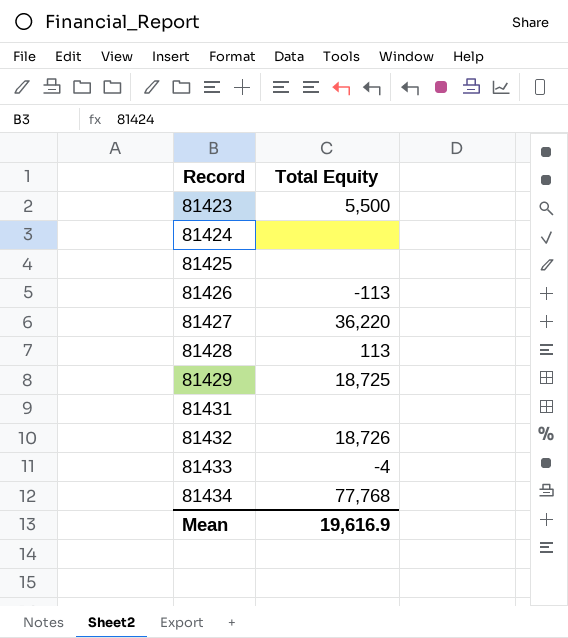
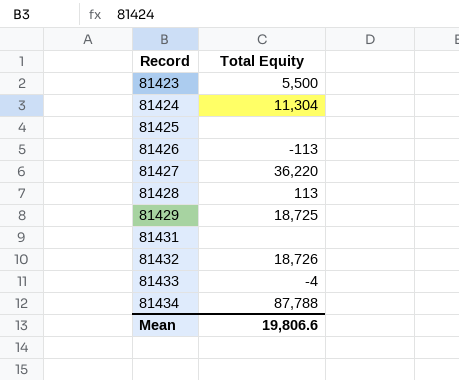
81424 | Total Equity: none -> 11,304
81434 | Total Equity: 77,768 -> 87,788
Mean | Total Equity: 19,616.9 -> 19,806.6

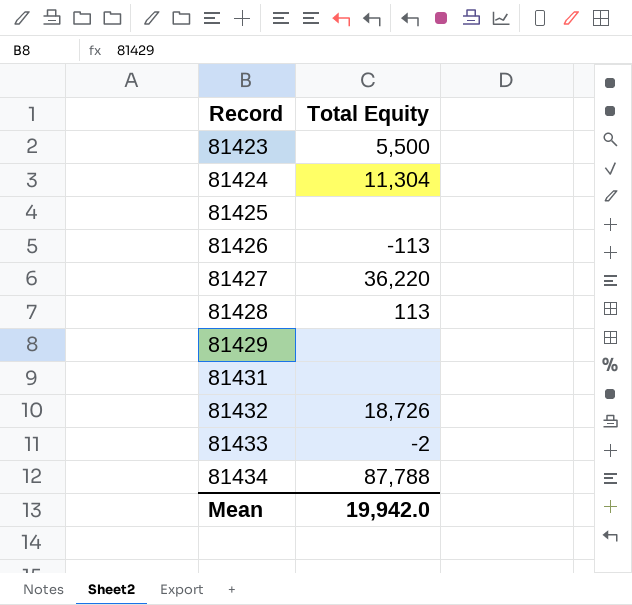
81429 | Total Equity: 18,725 -> none
81433 | Total Equity: -4 -> -2
Mean | Total Equity: 19,806.6 -> 19,942.0

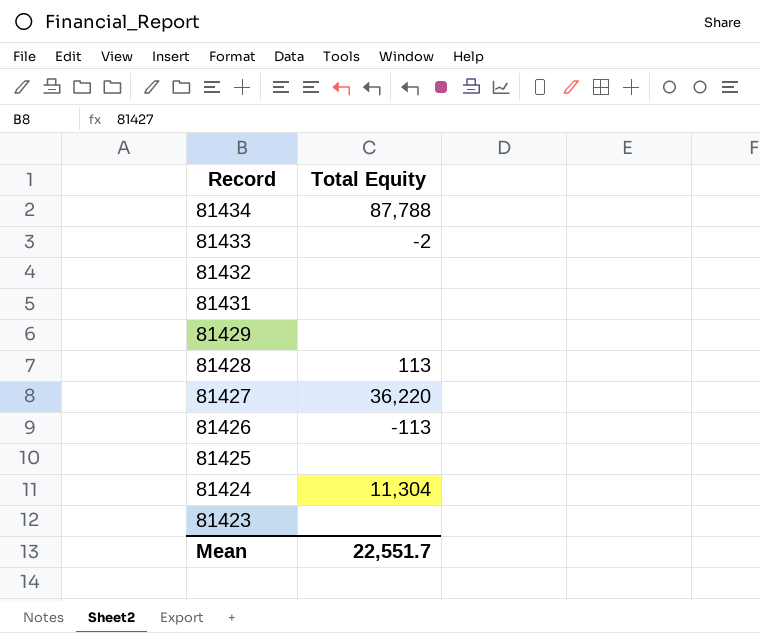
row order: Record ascending -> Record descending
81432 | Total Equity: 18,726 -> none
81423 | Total Equity: 5,500 -> none
Mean | Total Equity: 19,942.0 -> 22,551.7

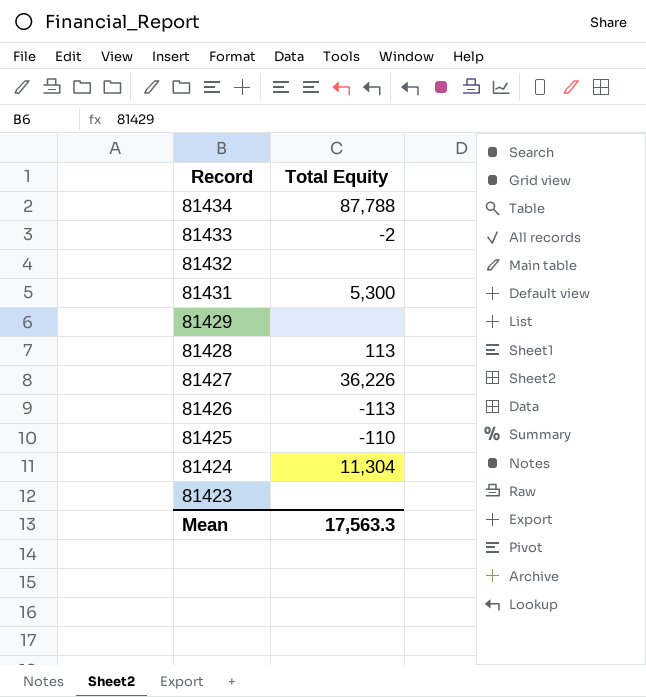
81431 | Total Equity: none -> 5,300
81427 | Total Equity: 36,220 -> 36,226
81425 | Total Equity: none -> -110
Mean | Total Equity: 22,551.7 -> 17,563.3

